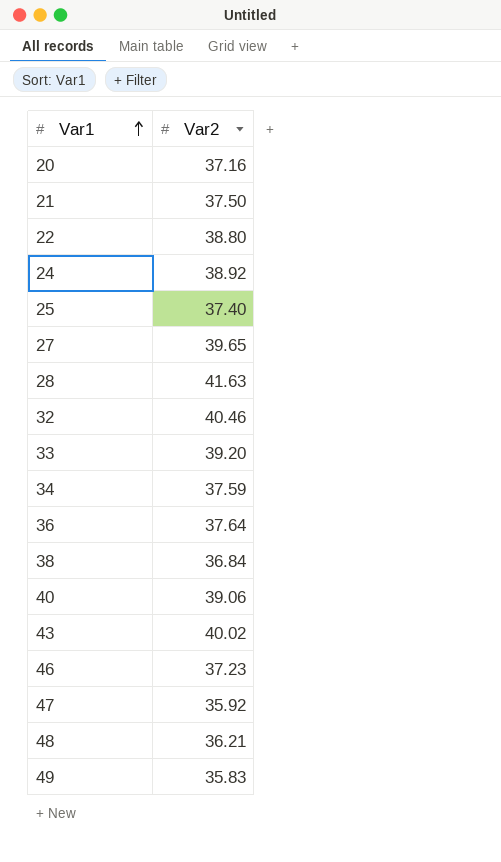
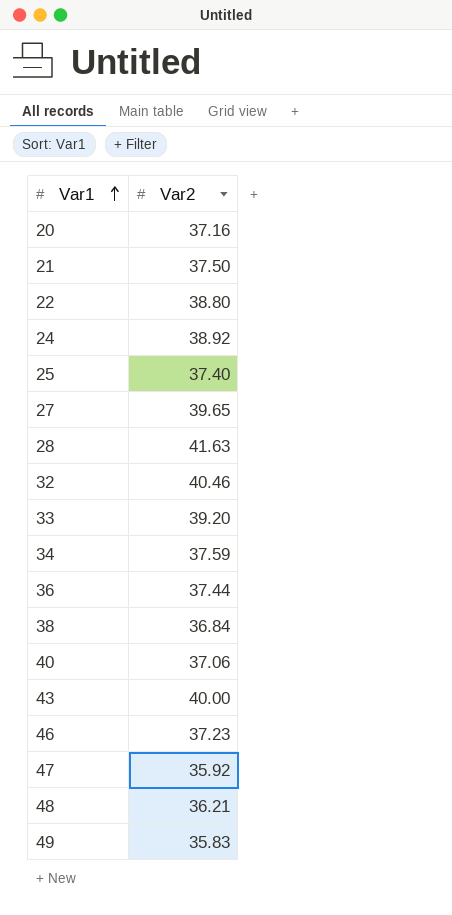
36 | Var2: 37.64 -> 37.44
40 | Var2: 39.06 -> 37.06
43 | Var2: 40.02 -> 40.00

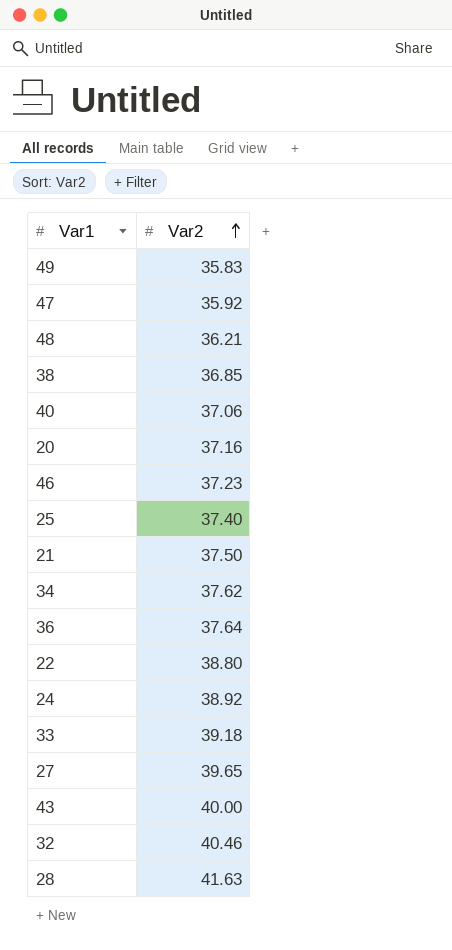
row order: Var1 ascending -> Var2 ascending
38 | Var2: 36.84 -> 36.85
34 | Var2: 37.59 -> 37.62
36 | Var2: 37.44 -> 37.64
33 | Var2: 39.20 -> 39.18

